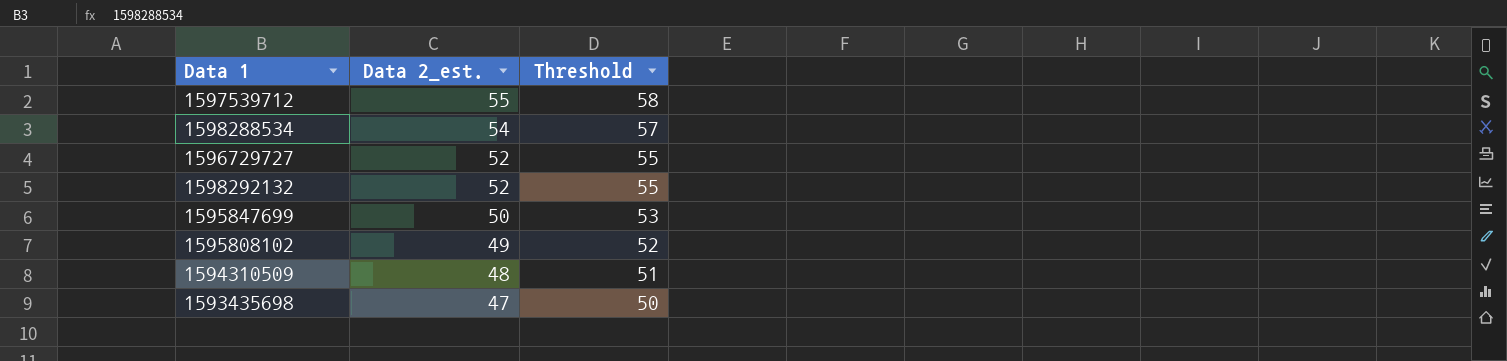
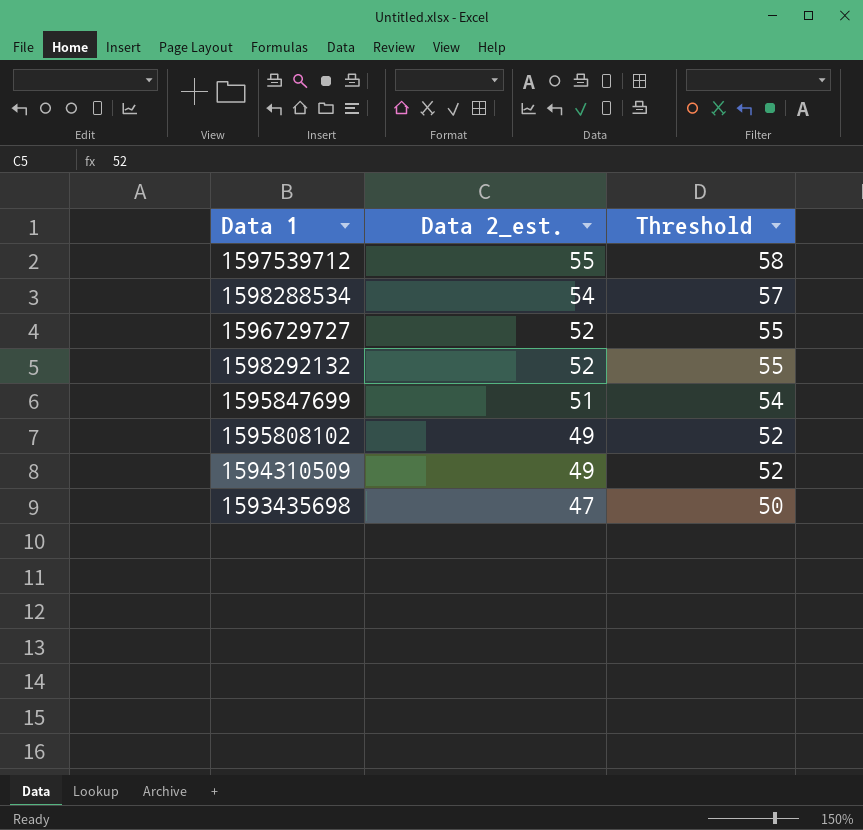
1595847699 | Data 2_est.: 50 -> 51
1595847699 | Threshold: 53 -> 54
1594310509 | Data 2_est.: 48 -> 49
1594310509 | Threshold: 51 -> 52

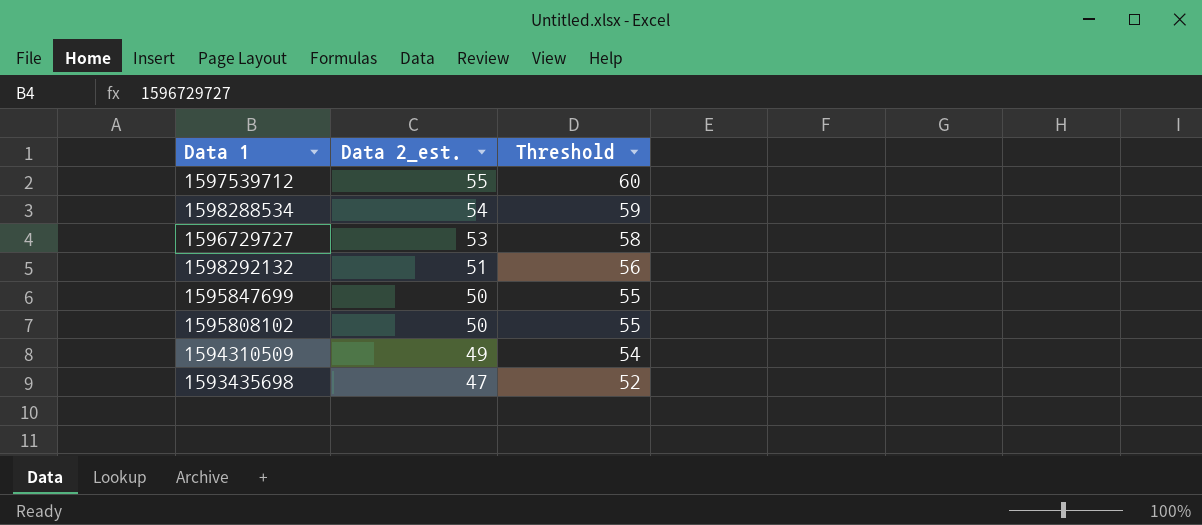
column Threshold | formula: [Data 2_est.] + 3 -> [Data 2_est.] + 5
1596729727 | Data 2_est.: 52 -> 53
1598292132 | Data 2_est.: 52 -> 51
1595847699 | Data 2_est.: 51 -> 50
1595808102 | Data 2_est.: 49 -> 50

